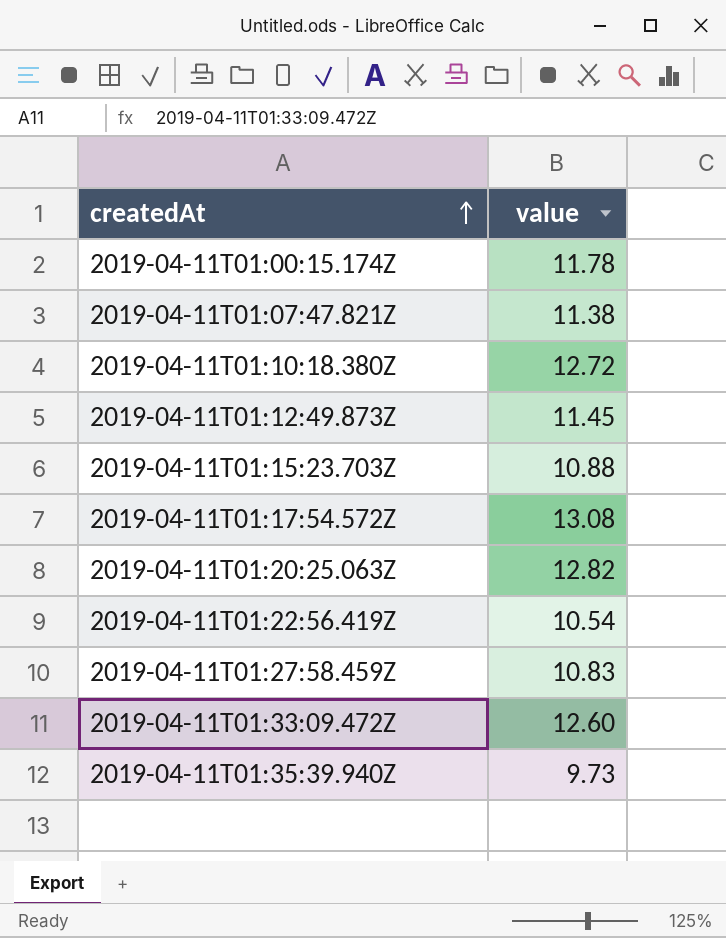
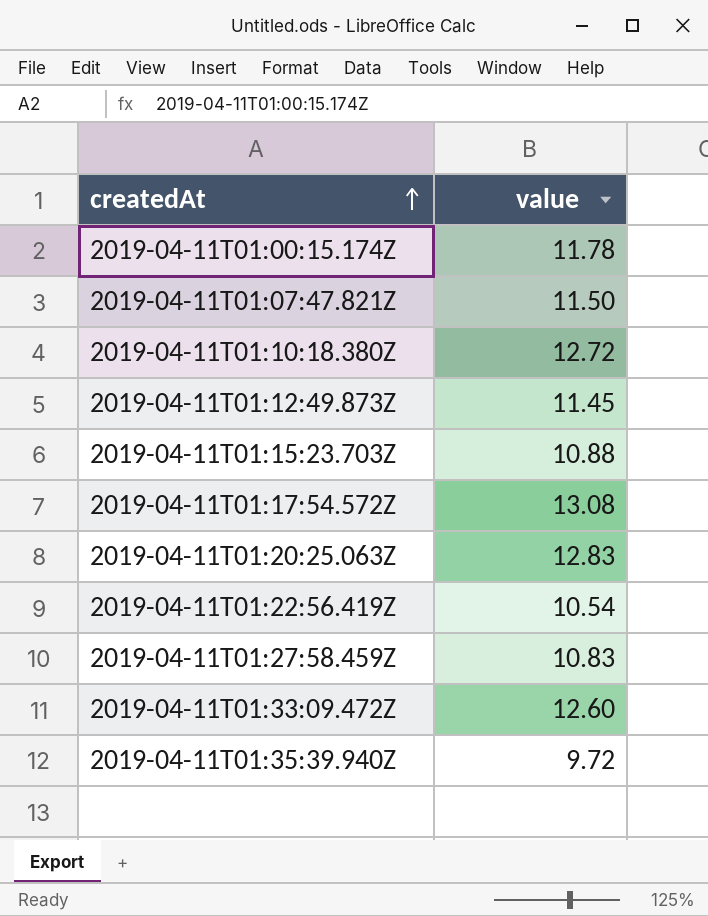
2019-04-11T01:07:47.821Z | value: 11.38 -> 11.50
2019-04-11T01:20:25.063Z | value: 12.82 -> 12.83
2019-04-11T01:35:39.940Z | value: 9.73 -> 9.72

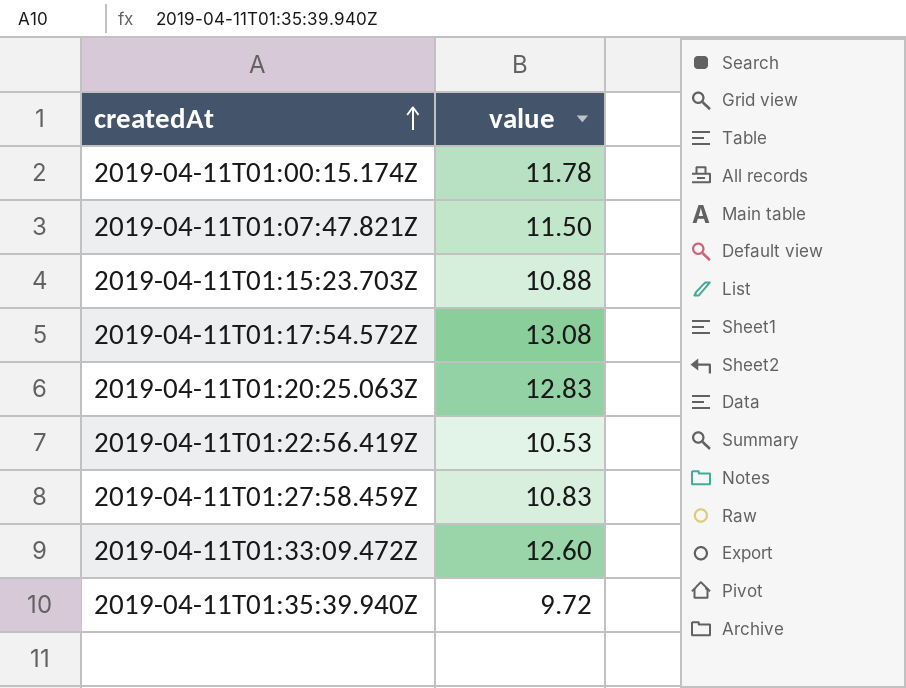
row 2019-04-11T01:10:18.380Z: 12.72 -> none
row 2019-04-11T01:12:49.873Z: 11.45 -> none
2019-04-11T01:22:56.419Z | value: 10.54 -> 10.53

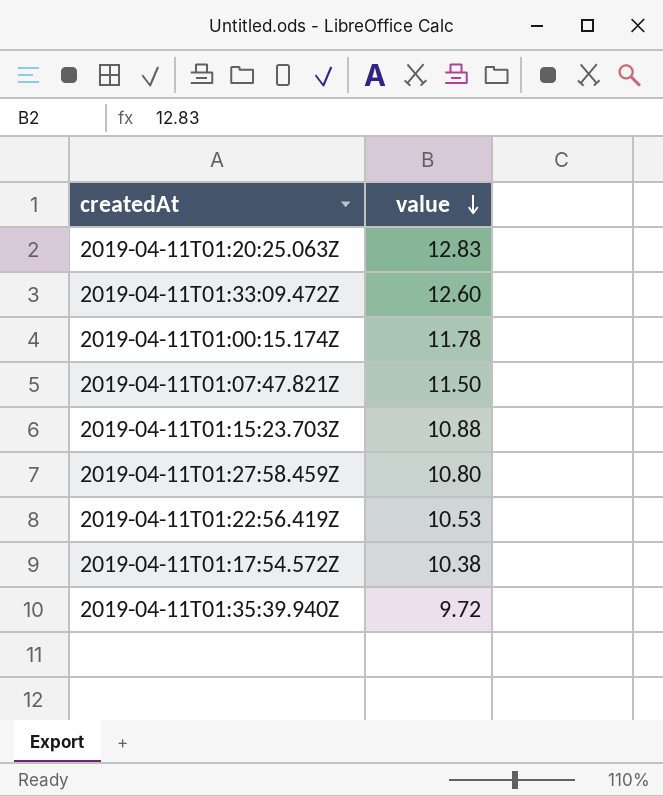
row order: createdAt ascending -> value descending
2019-04-11T01:27:58.459Z | value: 10.83 -> 10.80
2019-04-11T01:17:54.572Z | value: 13.08 -> 10.38

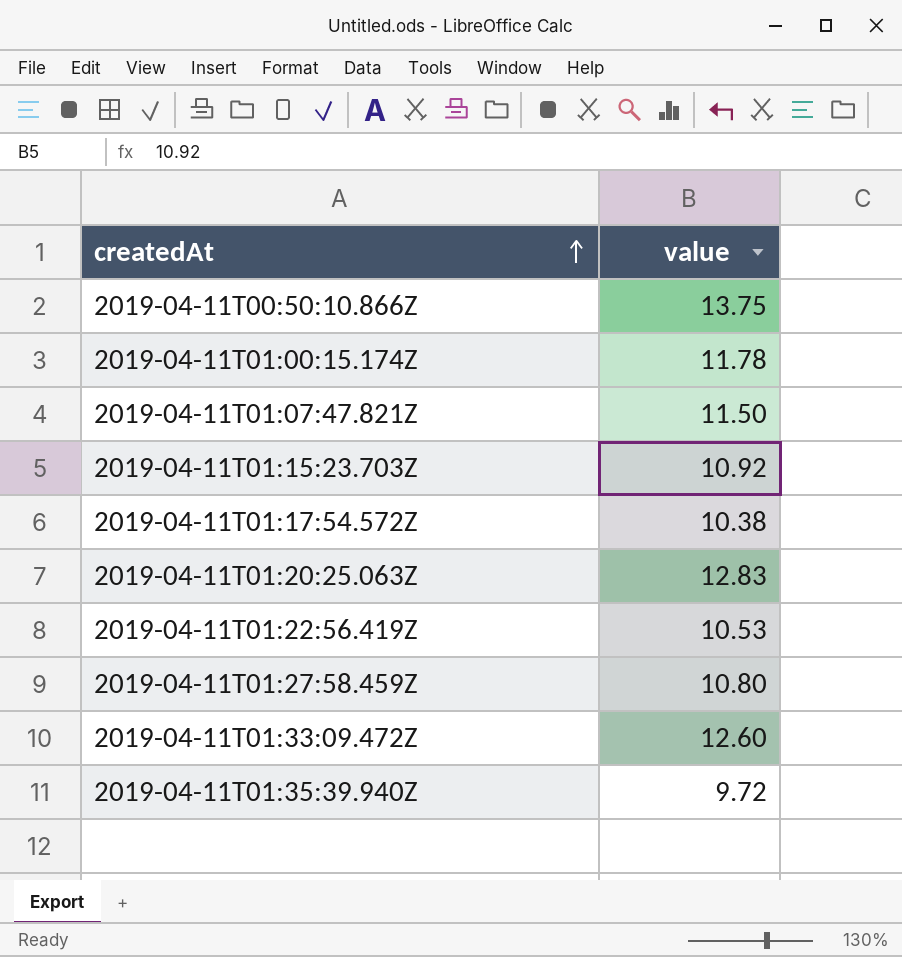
row order: value descending -> createdAt ascending
row 2019-04-11T00:50:10.866Z: none -> 13.75
2019-04-11T01:15:23.703Z | value: 10.88 -> 10.92

